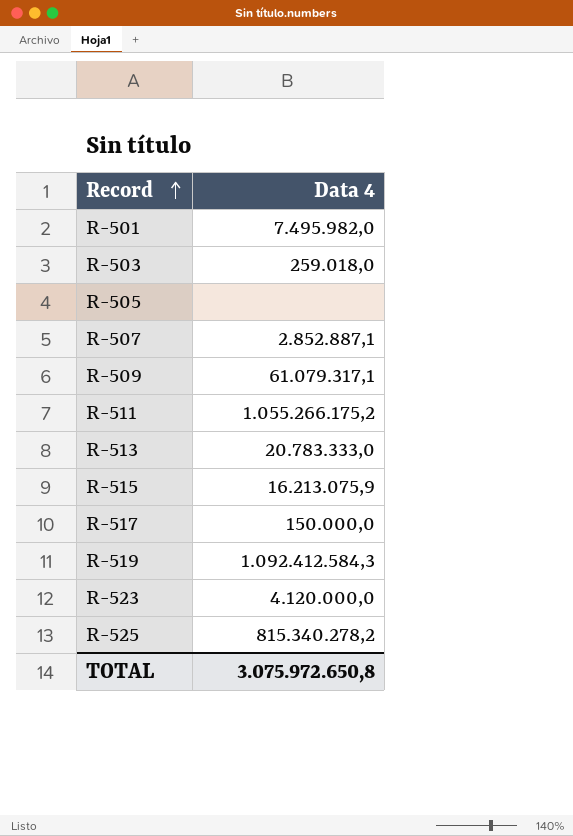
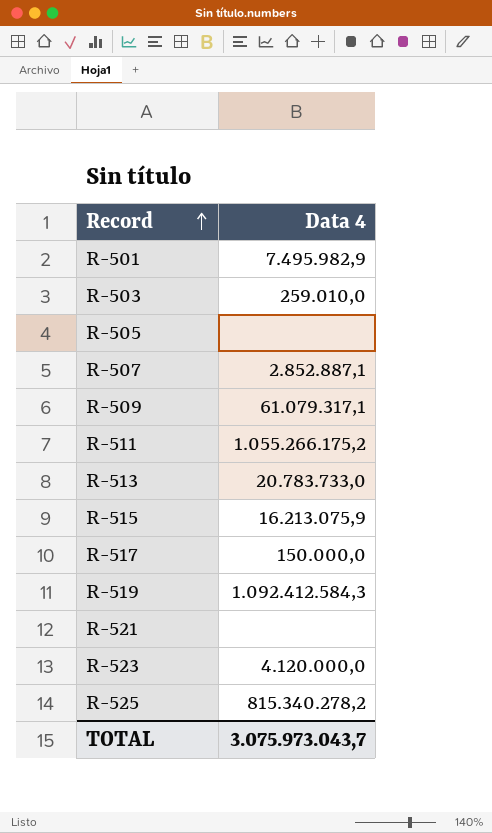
R-501 | Data 4: 7.495.982,0 -> 7.495.982,9
R-503 | Data 4: 259.018,0 -> 259.010,0
R-513 | Data 4: 20.783.333,0 -> 20.783.733,0
row R-521: none -> none
TOTAL | Data 4: 3.075.972.650,8 -> 3.075.973.043,7

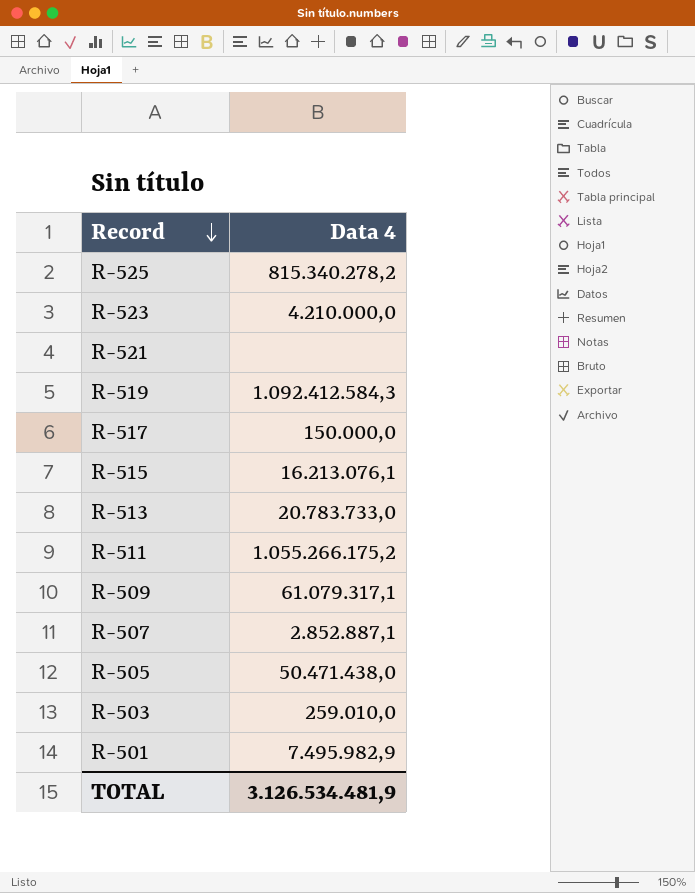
row order: Record ascending -> Record descending
R-523 | Data 4: 4.120.000,0 -> 4.210.000,0
R-515 | Data 4: 16.213.075,9 -> 16.213.076,1
R-505 | Data 4: none -> 50.471.438,0
TOTAL | Data 4: 3.075.973.043,7 -> 3.126.534.481,9

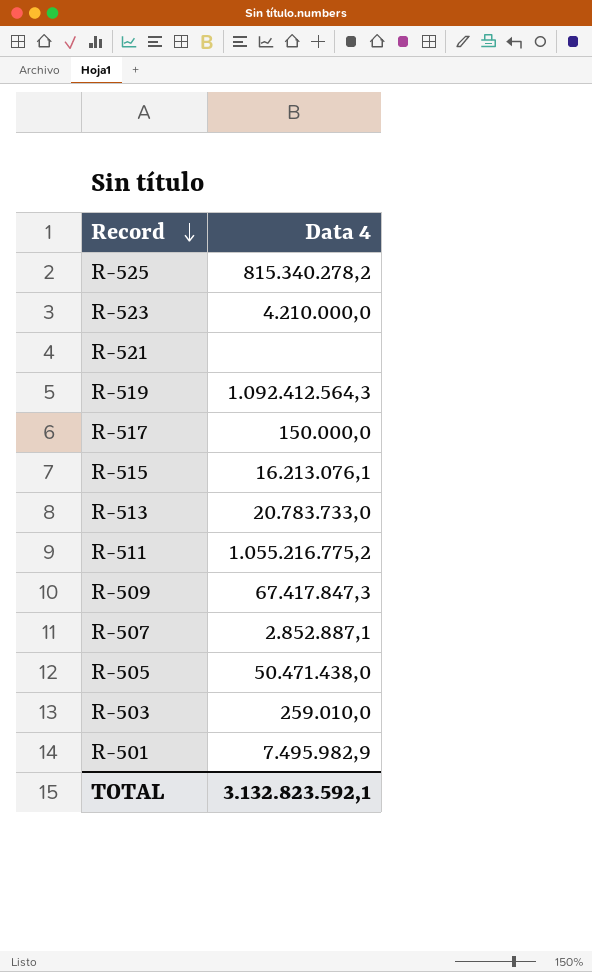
R-519 | Data 4: 1.092.412.584,3 -> 1.092.412.564,3
R-511 | Data 4: 1.055.266.175,2 -> 1.055.216.775,2
R-509 | Data 4: 61.079.317,1 -> 67.417.847,3
TOTAL | Data 4: 3.126.534.481,9 -> 3.132.823.592,1

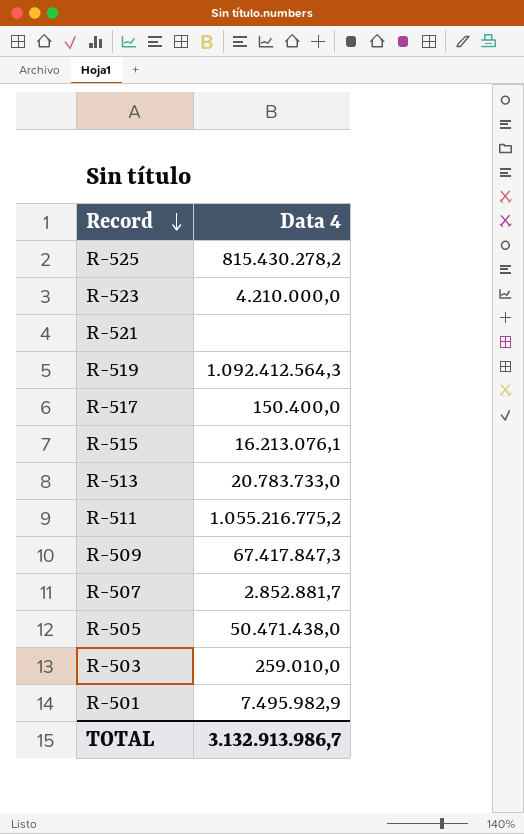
R-525 | Data 4: 815.340.278,2 -> 815.430.278,2
R-517 | Data 4: 150.000,0 -> 150.400,0
R-507 | Data 4: 2.852.887,1 -> 2.852.881,7
TOTAL | Data 4: 3.132.823.592,1 -> 3.132.913.986,7

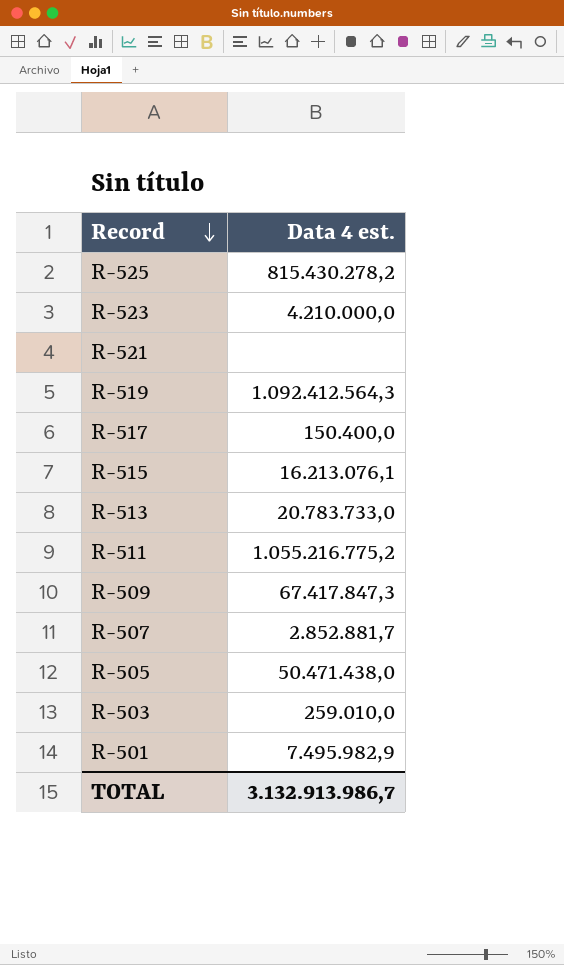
column name: Data 4 -> Data 4 est.

